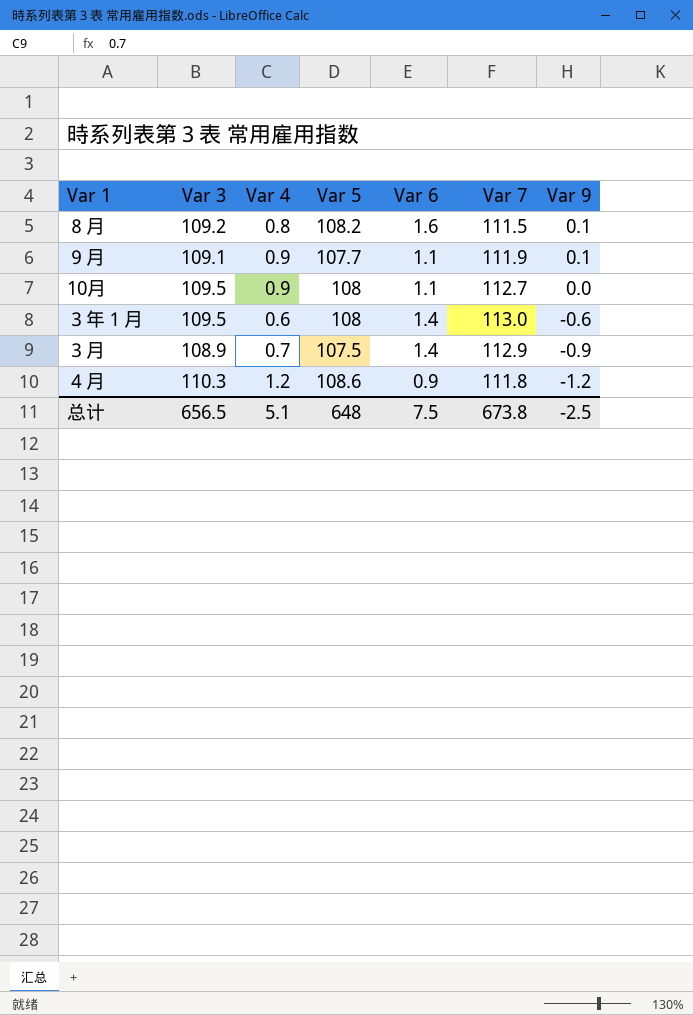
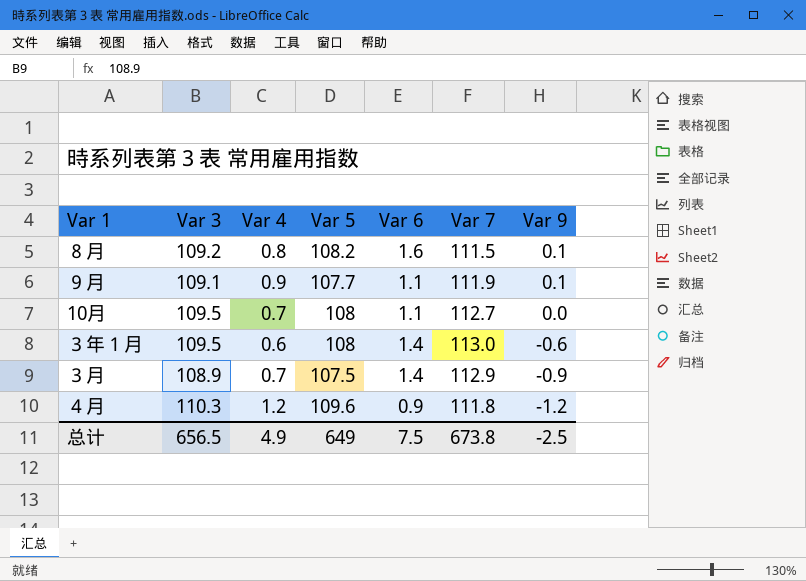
10月 | Var 4: 0.9 -> 0.7
４月 | Var 5: 108.6 -> 109.6
总计 | Var 4: 5.1 -> 4.9
总计 | Var 5: 648 -> 649

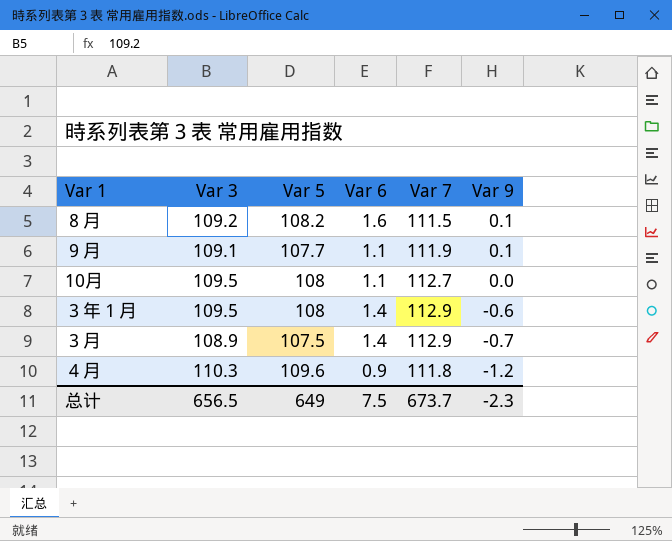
column Var 4 | position: 3 -> none
３年１月 | Var 7: 113.0 -> 112.9
３月 | Var 9: -0.9 -> -0.7
总计 | Var 7: 673.8 -> 673.7
总计 | Var 9: -2.5 -> -2.3

